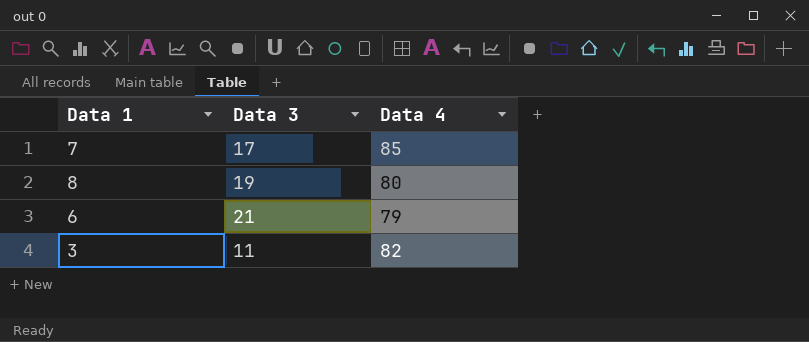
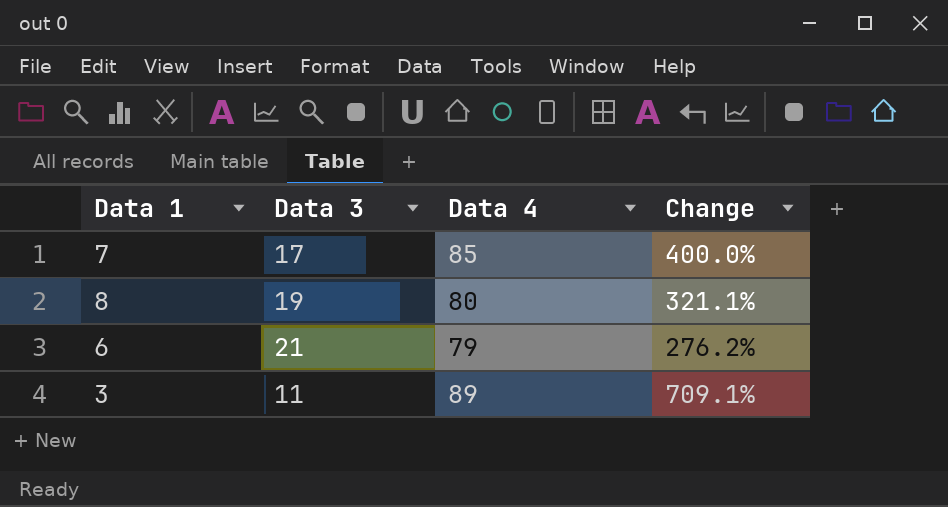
column Change | formula: none -> ([Data 4] - [Data 3]) / [Data 3]
3 | Data 4: 82 -> 89

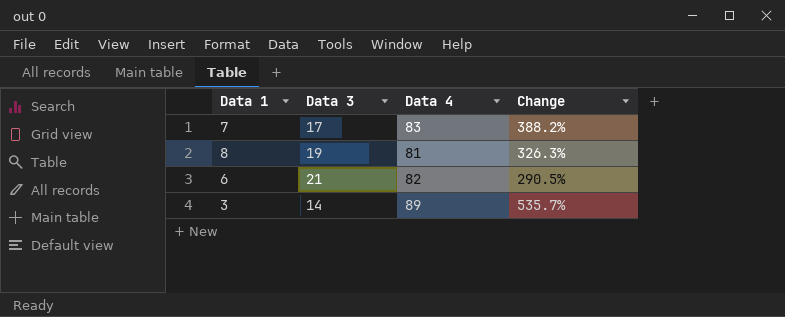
7 | Data 4: 85 -> 83
7 | Change: 400.0% -> 388.2%
8 | Data 4: 80 -> 81
8 | Change: 321.1% -> 326.3%
6 | Data 4: 79 -> 82
6 | Change: 276.2% -> 290.5%
3 | Data 3: 11 -> 14
3 | Change: 709.1% -> 535.7%

